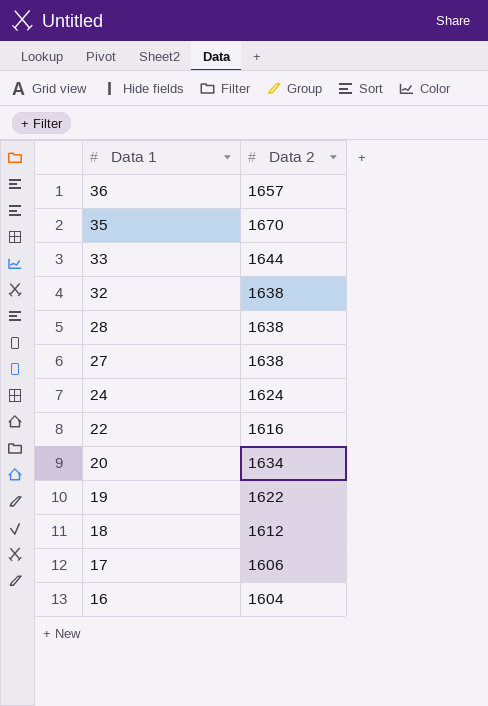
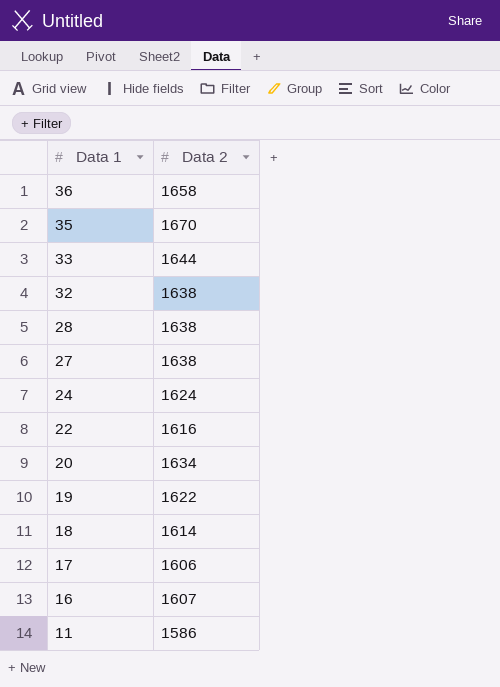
36 | Data 2: 1657 -> 1658
18 | Data 2: 1612 -> 1614
16 | Data 2: 1604 -> 1607
row 11: none -> 1586

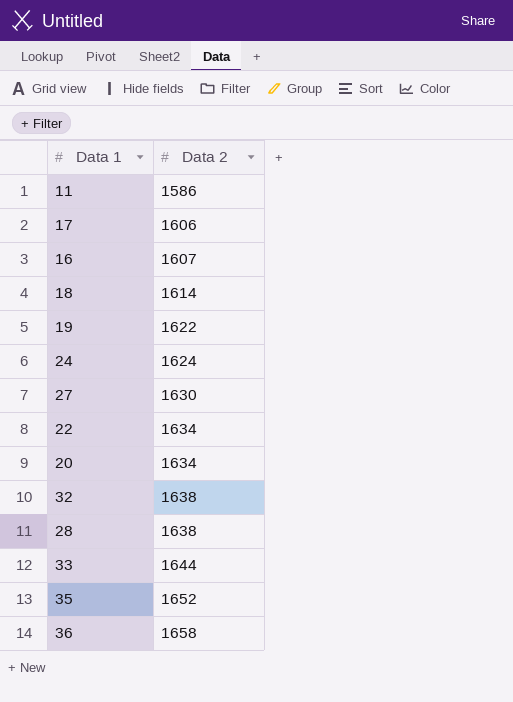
row order: Data 1 descending -> Data 2 ascending
27 | Data 2: 1638 -> 1630
22 | Data 2: 1616 -> 1634
35 | Data 2: 1670 -> 1652

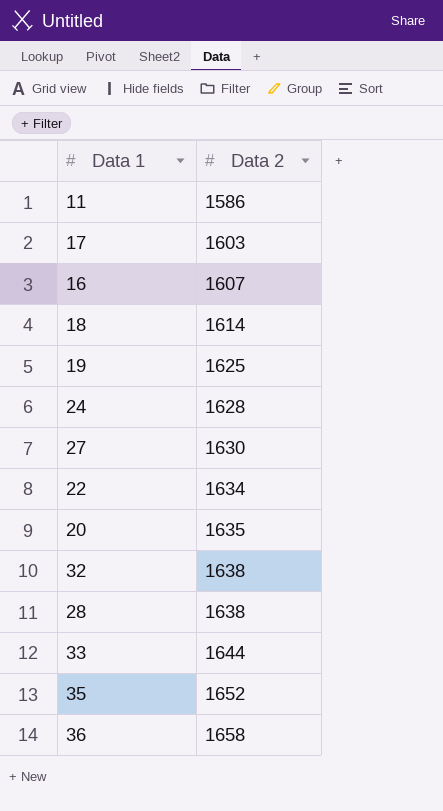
17 | Data 2: 1606 -> 1603
19 | Data 2: 1622 -> 1625
24 | Data 2: 1624 -> 1628
20 | Data 2: 1634 -> 1635

